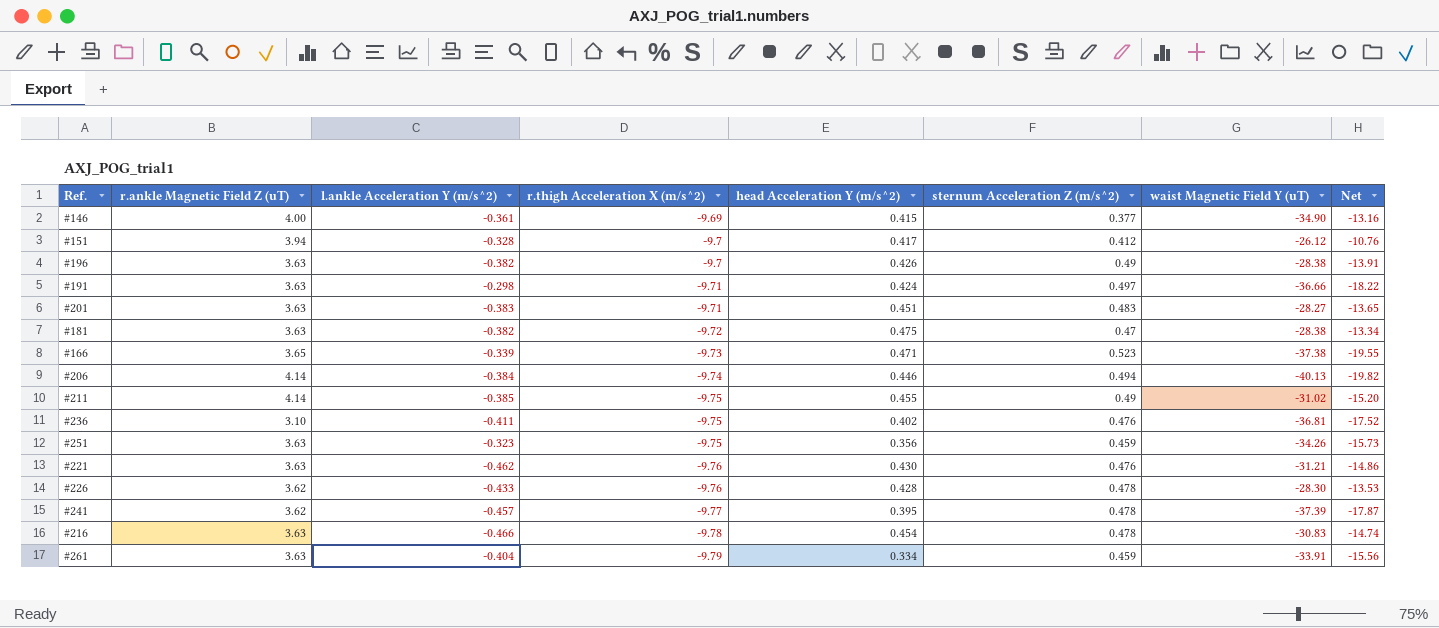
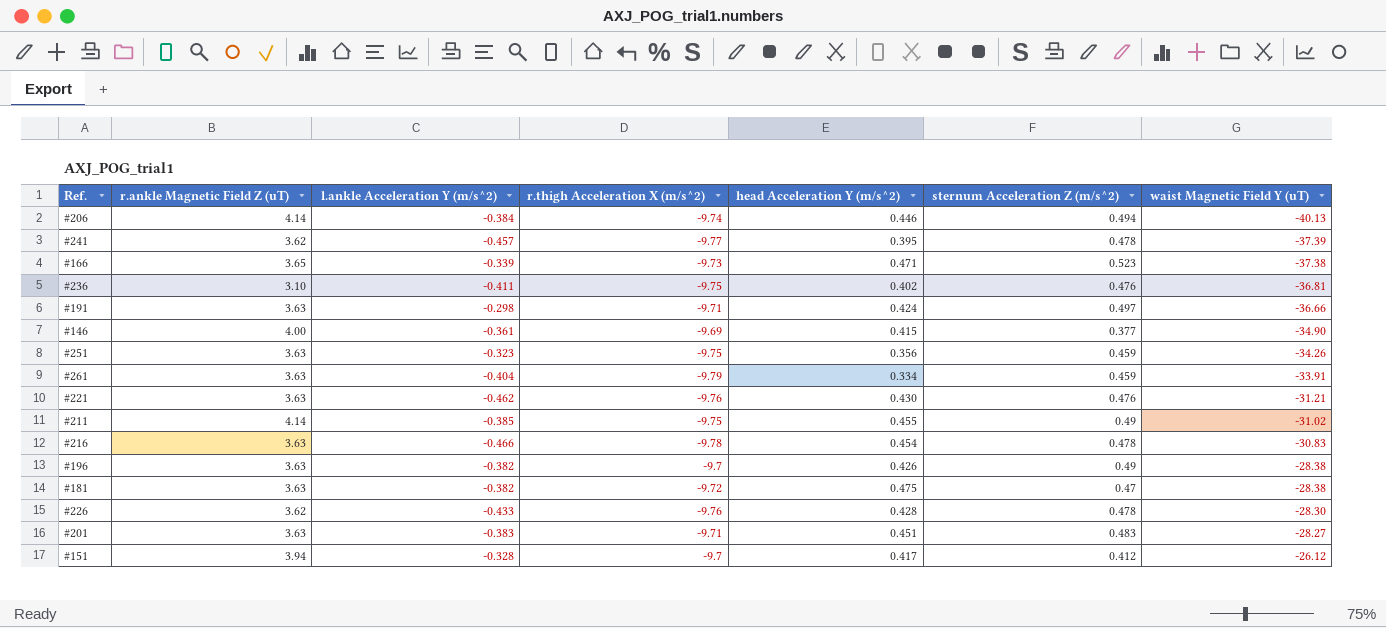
row order: r.thigh Acceleration X (m/s^2) descending -> waist Magnetic Field Y (uT) ascending
column Net | formula: [sternum Acceleration Z (m/s^2)] * [waist Magnetic Field Y (uT)] -> none

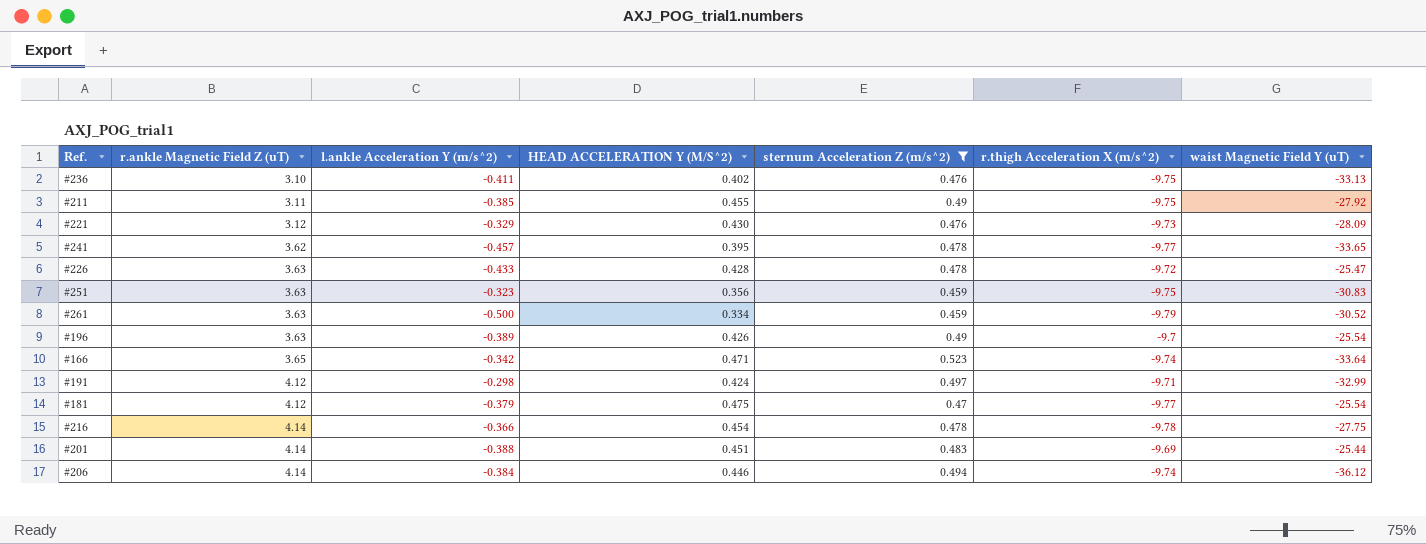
filter: none -> sternum Acceleration Z (m/s^2) >= 0.459
row order: waist Magnetic Field Y (uT) ascending -> r.ankle Magnetic Field Z (uT) ascending
column name: head Acceleration Y (m/s^2) -> HEAD ACCELERATION Y (M/S^2)
column r.thigh Acceleration X (m/s^2) | position: 4 -> 6
#236 | waist Magnetic Field Y (uT): -36.81 -> -33.13
#211 | r.ankle Magnetic Field Z (uT): 4.14 -> 3.11
#211 | waist Magnetic Field Y (uT): -31.02 -> -27.92
#221 | r.ankle Magnetic Field Z (uT): 3.63 -> 3.12
#221 | l.ankle Acceleration Y (m/s^2): -0.462 -> -0.329
#221 | r.thigh Acceleration X (m/s^2): -9.76 -> -9.73
#221 | waist Magnetic Field Y (uT): -31.21 -> -28.09
#241 | waist Magnetic Field Y (uT): -37.39 -> -33.65
#226 | r.ankle Magnetic Field Z (uT): 3.62 -> 3.63
#226 | r.thigh Acceleration X (m/s^2): -9.76 -> -9.72
#226 | waist Magnetic Field Y (uT): -28.30 -> -25.47
#251 | waist Magnetic Field Y (uT): -34.26 -> -30.83
#261 | l.ankle Acceleration Y (m/s^2): -0.404 -> -0.500
#261 | waist Magnetic Field Y (uT): -33.91 -> -30.52
#196 | l.ankle Acceleration Y (m/s^2): -0.382 -> -0.389
#196 | waist Magnetic Field Y (uT): -28.38 -> -25.54
#166 | l.ankle Acceleration Y (m/s^2): -0.339 -> -0.342
#166 | r.thigh Acceleration X (m/s^2): -9.73 -> -9.74
#166 | waist Magnetic Field Y (uT): -37.38 -> -33.64
#191 | r.ankle Magnetic Field Z (uT): 3.63 -> 4.12
#191 | waist Magnetic Field Y (uT): -36.66 -> -32.99
#181 | r.ankle Magnetic Field Z (uT): 3.63 -> 4.12
#181 | l.ankle Acceleration Y (m/s^2): -0.382 -> -0.379
#181 | r.thigh Acceleration X (m/s^2): -9.72 -> -9.77
#181 | waist Magnetic Field Y (uT): -28.38 -> -25.54
#216 | r.ankle Magnetic Field Z (uT): 3.63 -> 4.14
#216 | l.ankle Acceleration Y (m/s^2): -0.466 -> -0.366
#216 | waist Magnetic Field Y (uT): -30.83 -> -27.75
#201 | r.ankle Magnetic Field Z (uT): 3.63 -> 4.14
#201 | l.ankle Acceleration Y (m/s^2): -0.383 -> -0.388
#201 | r.thigh Acceleration X (m/s^2): -9.71 -> -9.69
#201 | waist Magnetic Field Y (uT): -28.27 -> -25.44
#206 | waist Magnetic Field Y (uT): -40.13 -> -36.12

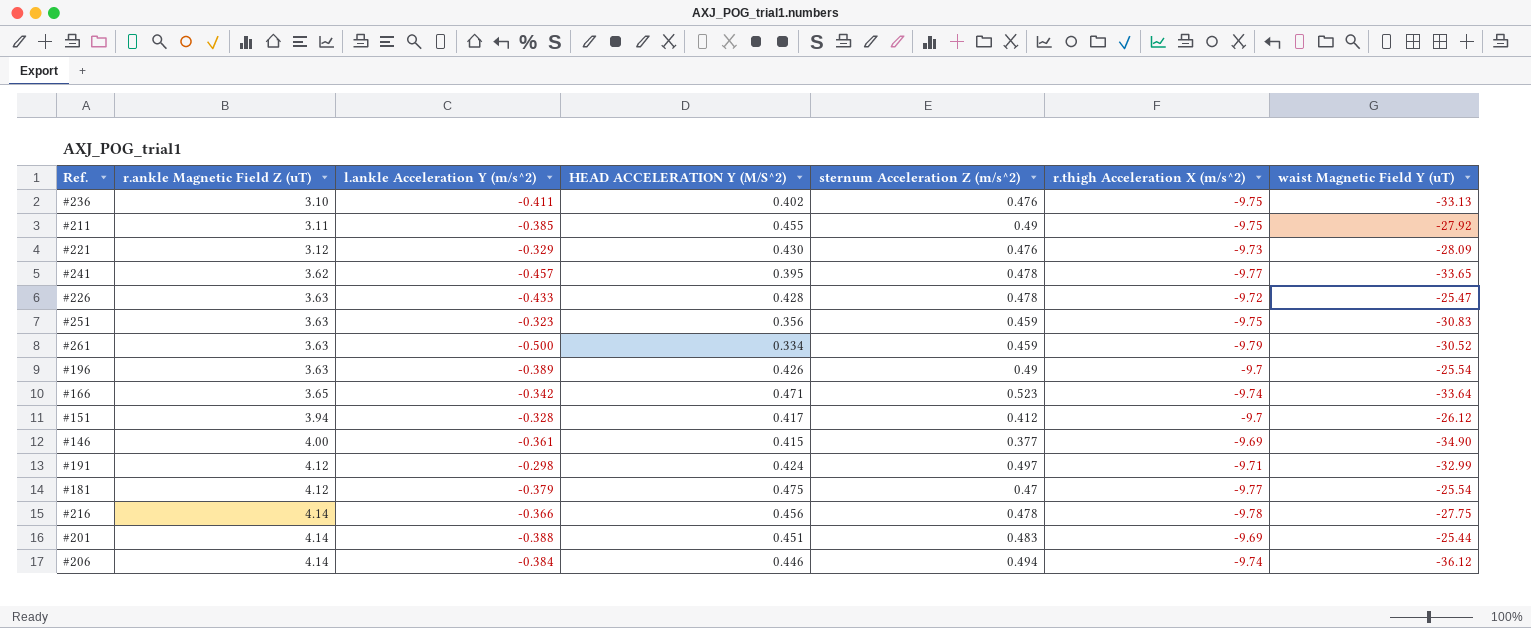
filter: sternum Acceleration Z (m/s^2) >= 0.459 -> none
#216 | HEAD ACCELERATION Y (M/S^2): 0.454 -> 0.456

